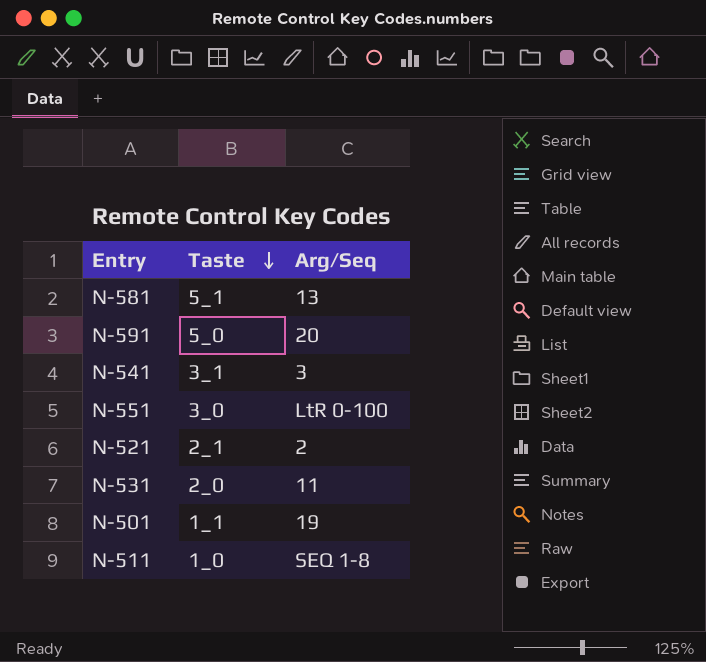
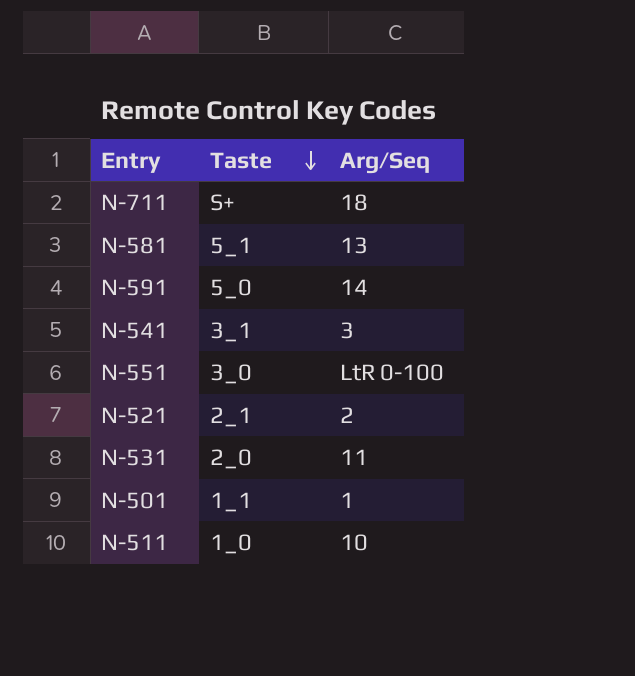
row N-711: none -> S+ | 18
N-591 | Arg/Seq: 20 -> 14
N-501 | Arg/Seq: 19 -> 1
N-511 | Arg/Seq: SEQ 1-8 -> 10

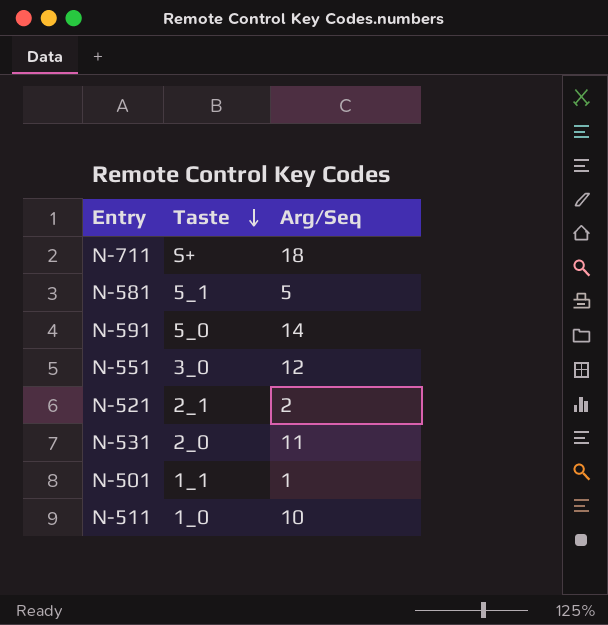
row N-541: 3_1 | 3 -> none
N-581 | Arg/Seq: 13 -> 5
N-551 | Arg/Seq: LtR 0-100 -> 12

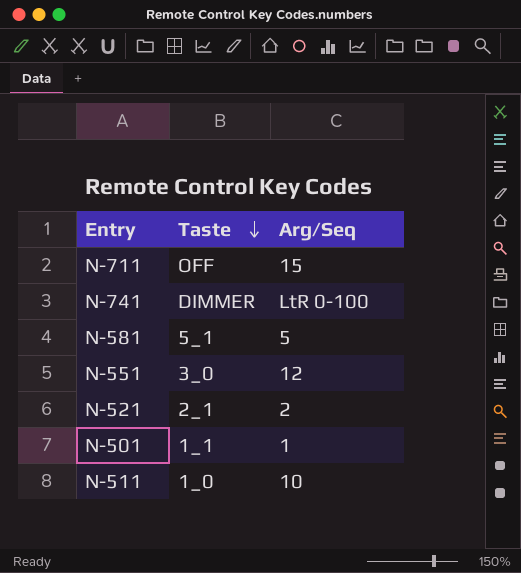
row N-591: 5_0 | 14 -> none
row N-531: 2_0 | 11 -> none
N-711 | Taste: S+ -> OFF
N-711 | Arg/Seq: 18 -> 15
row N-741: none -> DIMMER | LtR 0-100

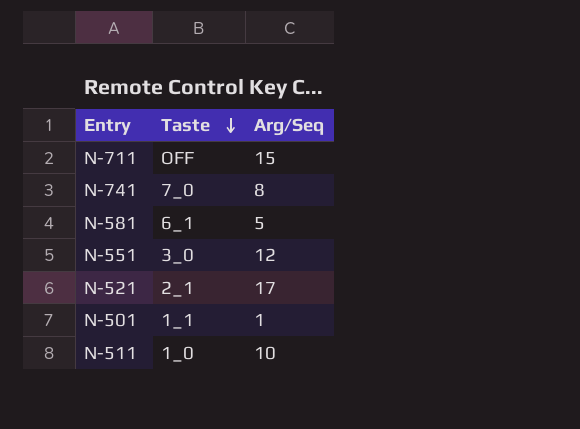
N-741 | Taste: DIMMER -> 7_0
N-741 | Arg/Seq: LtR 0-100 -> 8
N-581 | Taste: 5_1 -> 6_1
N-521 | Arg/Seq: 2 -> 17

